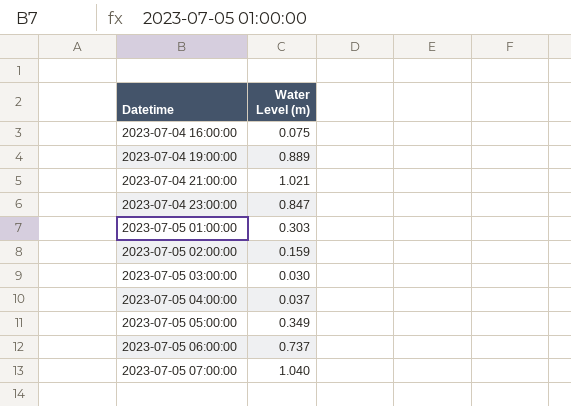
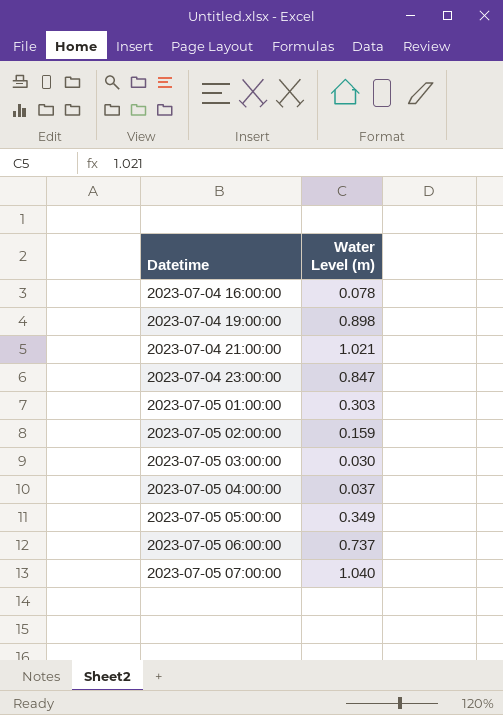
2023-07-04 16:00:00 | Water Level (m): 0.075 -> 0.078
2023-07-04 19:00:00 | Water Level (m): 0.889 -> 0.898

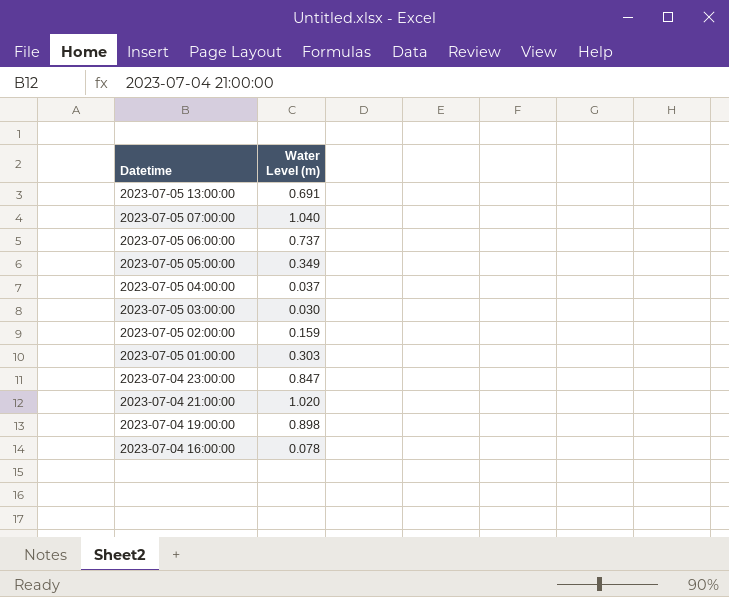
row order: Datetime ascending -> Datetime descending
row 2023-07-05 13:00:00: none -> 0.691
2023-07-04 21:00:00 | Water Level (m): 1.021 -> 1.020

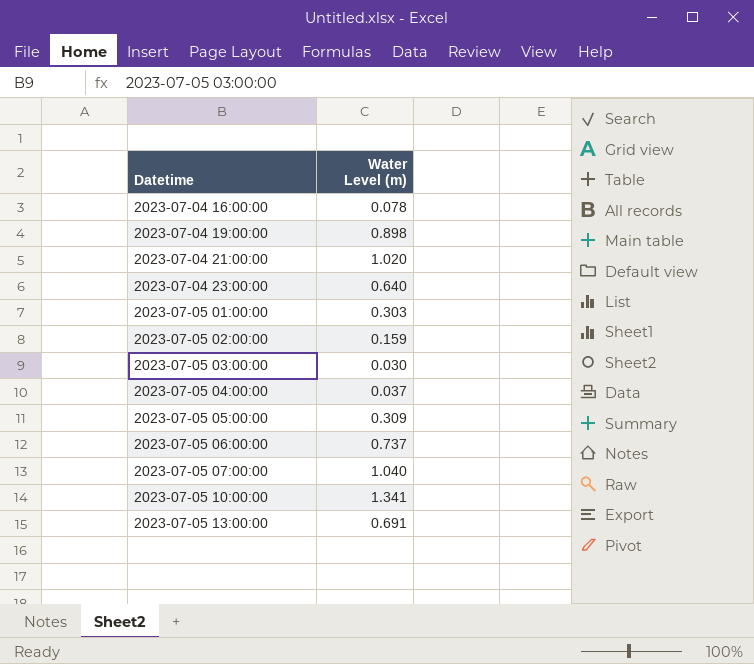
row order: Datetime descending -> Datetime ascending
2023-07-04 23:00:00 | Water Level (m): 0.847 -> 0.640
2023-07-05 05:00:00 | Water Level (m): 0.349 -> 0.309
row 2023-07-05 10:00:00: none -> 1.341

